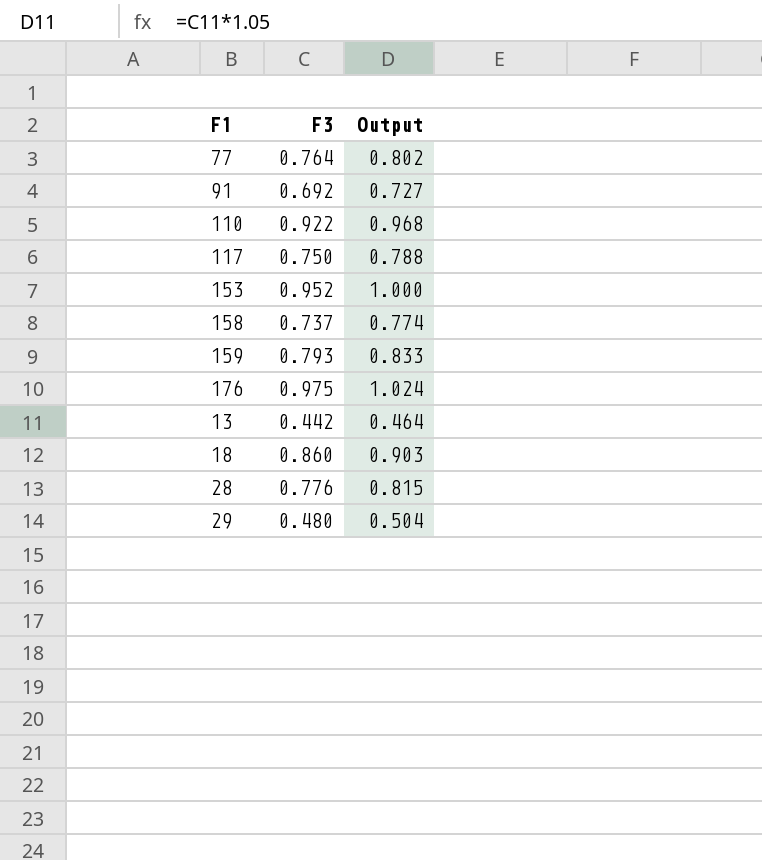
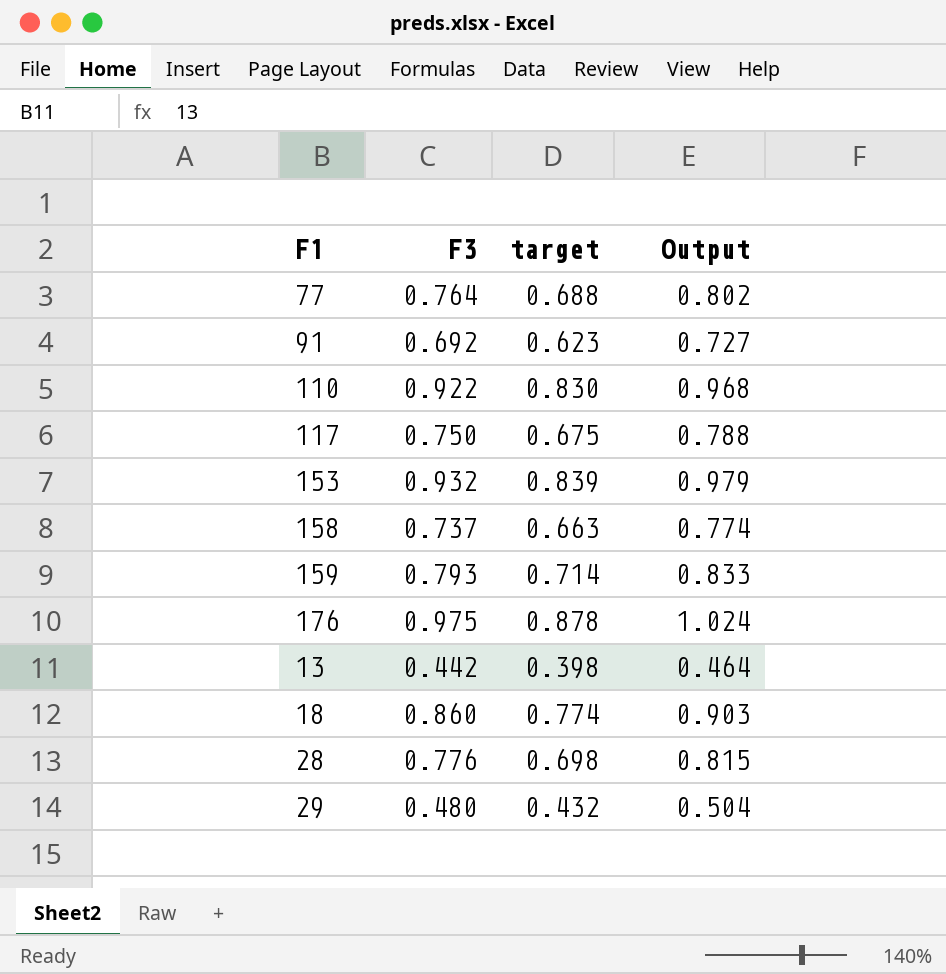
column target | formula: none -> [F3] * 0.9
153 | F3: 0.952 -> 0.932
153 | Output: 1.000 -> 0.979

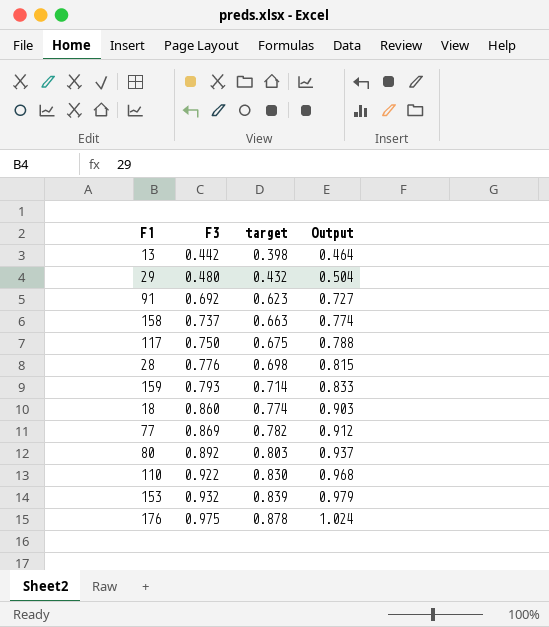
row order: none -> F3 ascending
77 | F3: 0.764 -> 0.869
77 | target: 0.688 -> 0.782
77 | Output: 0.802 -> 0.912
row 80: none -> 0.892 | 0.803 | 0.937

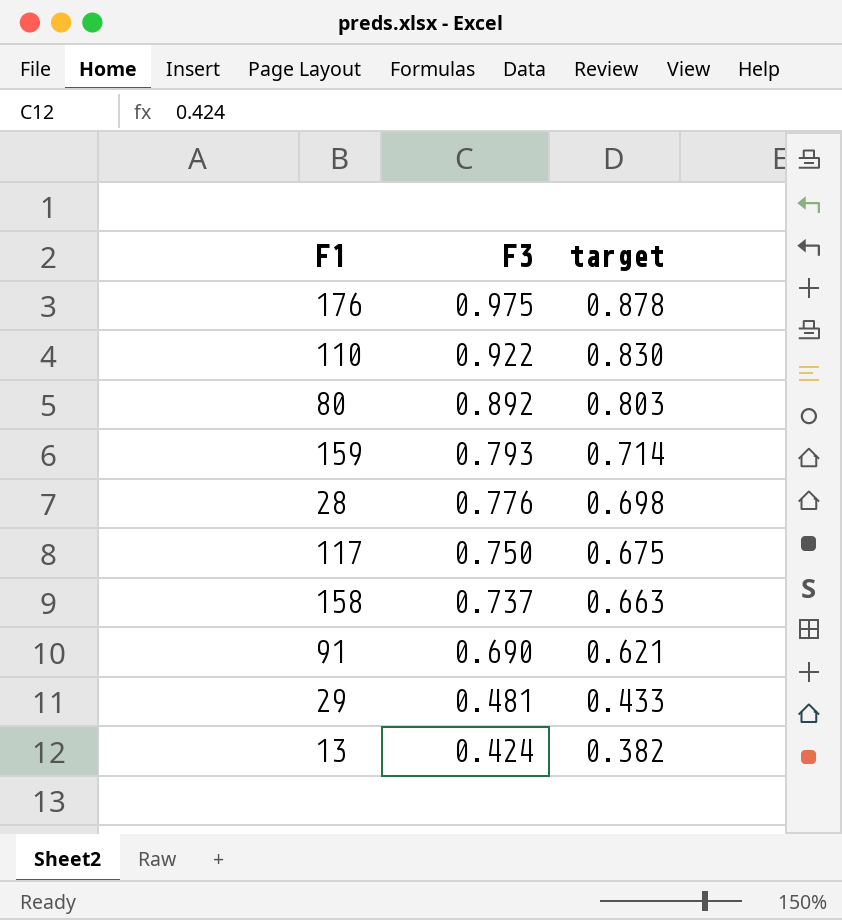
row order: F3 ascending -> F3 descending
column Output | formula: [F3] * 1.05 -> none
row 18: 0.860 | 0.774 | 0.903 -> none
row 77: 0.869 | 0.782 | 0.912 -> none
row 153: 0.932 | 0.839 | 0.979 -> none
91 | F3: 0.692 -> 0.690
91 | target: 0.623 -> 0.621
29 | F3: 0.480 -> 0.481
29 | target: 0.432 -> 0.433
13 | F3: 0.442 -> 0.424
13 | target: 0.398 -> 0.382

